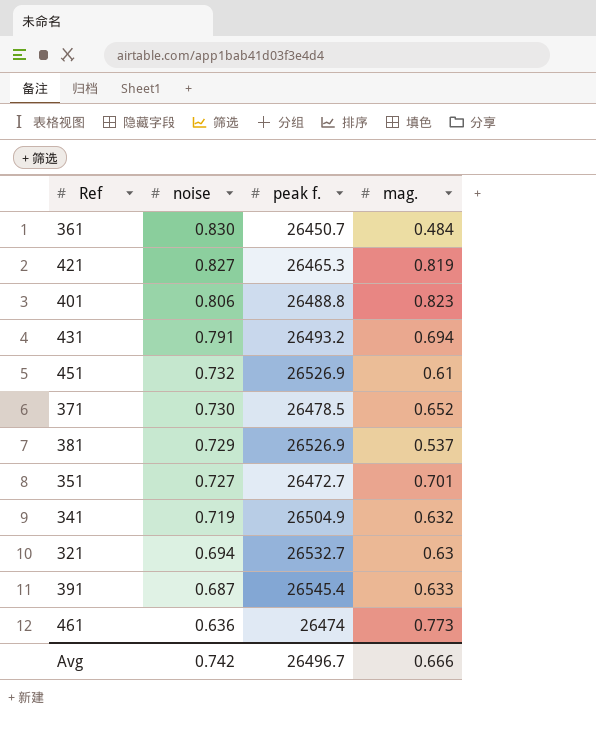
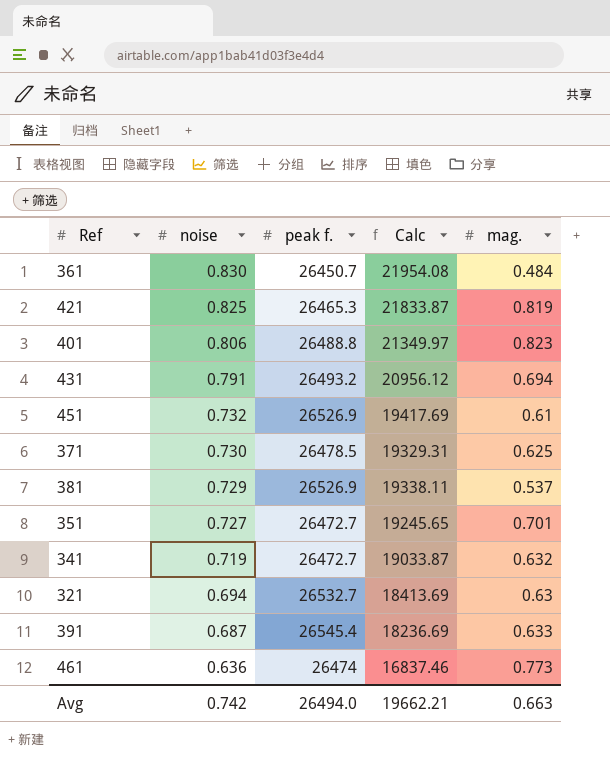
column Calc | formula: none -> [noise] * [peak f.]
421 | noise: 0.827 -> 0.825
371 | mag.: 0.652 -> 0.625
341 | peak f.: 26504.9 -> 26472.7
Avg | peak f.: 26496.7 -> 26494.0
Avg | mag.: 0.666 -> 0.663

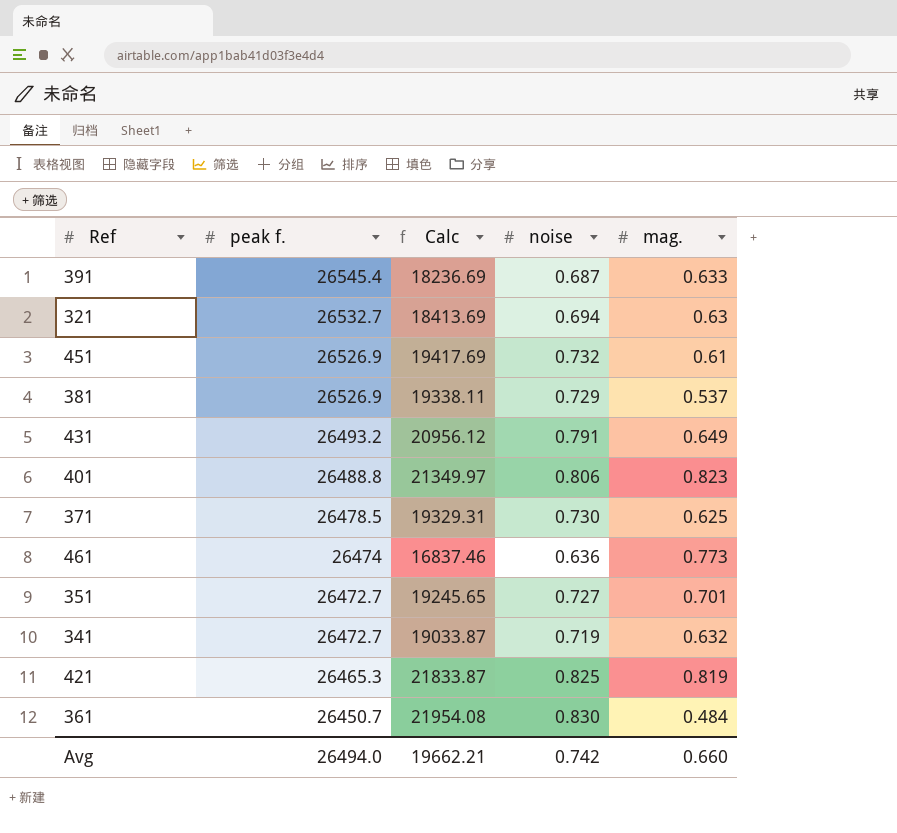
row order: noise descending -> peak f. descending
column noise | position: 2 -> 4
431 | mag.: 0.694 -> 0.649
Avg | mag.: 0.663 -> 0.660

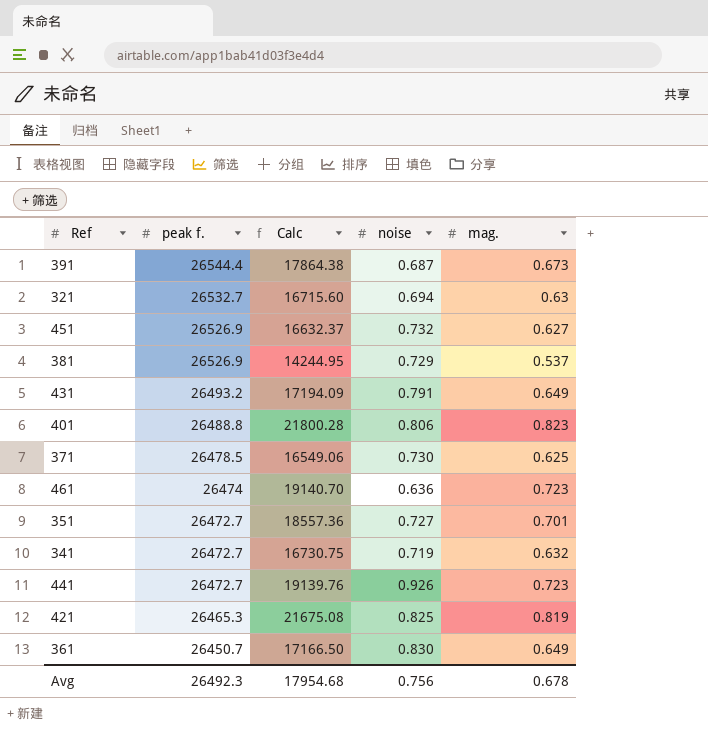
column Calc | formula: [peak f.] * [noise] -> [peak f.] * [mag.]
391 | peak f.: 26545.4 -> 26544.4
391 | mag.: 0.633 -> 0.673
451 | mag.: 0.61 -> 0.627
461 | mag.: 0.773 -> 0.723
row 441: none -> 26472.7 | 19139.76 | 0.926 | 0.723
361 | mag.: 0.484 -> 0.649
Avg | peak f.: 26494.0 -> 26492.3
Avg | Calc: 19662.21 -> 17954.68
Avg | noise: 0.742 -> 0.756
Avg | mag.: 0.660 -> 0.678

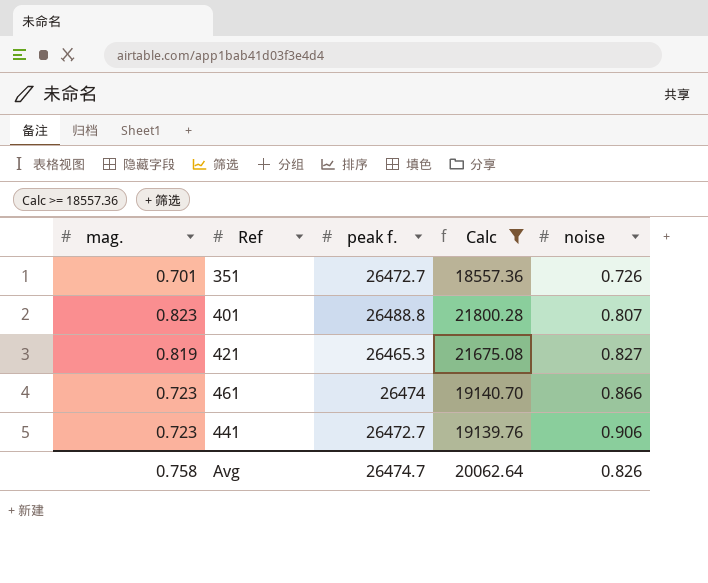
filter: none -> Calc >= 18557.36
row order: peak f. descending -> noise ascending
column mag. | position: 5 -> 1
351 | noise: 0.727 -> 0.726
401 | noise: 0.806 -> 0.807
421 | noise: 0.825 -> 0.827
461 | noise: 0.636 -> 0.866
441 | noise: 0.926 -> 0.906
Avg | mag.: 0.678 -> 0.758
Avg | peak f.: 26492.3 -> 26474.7
Avg | Calc: 17954.68 -> 20062.64
Avg | noise: 0.756 -> 0.826

